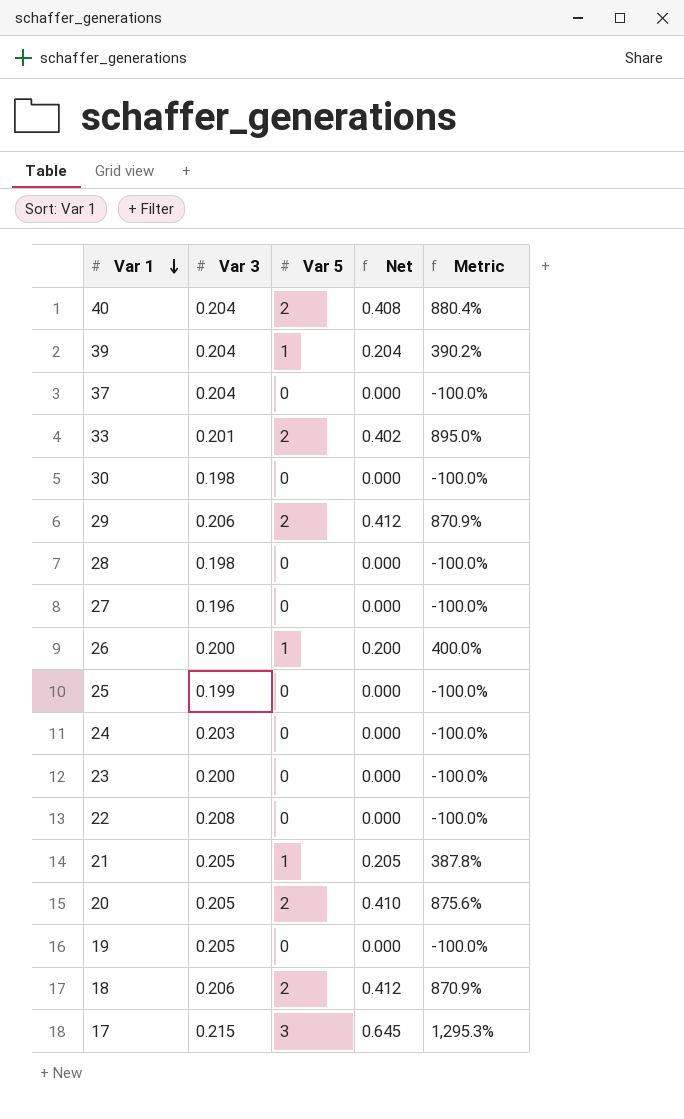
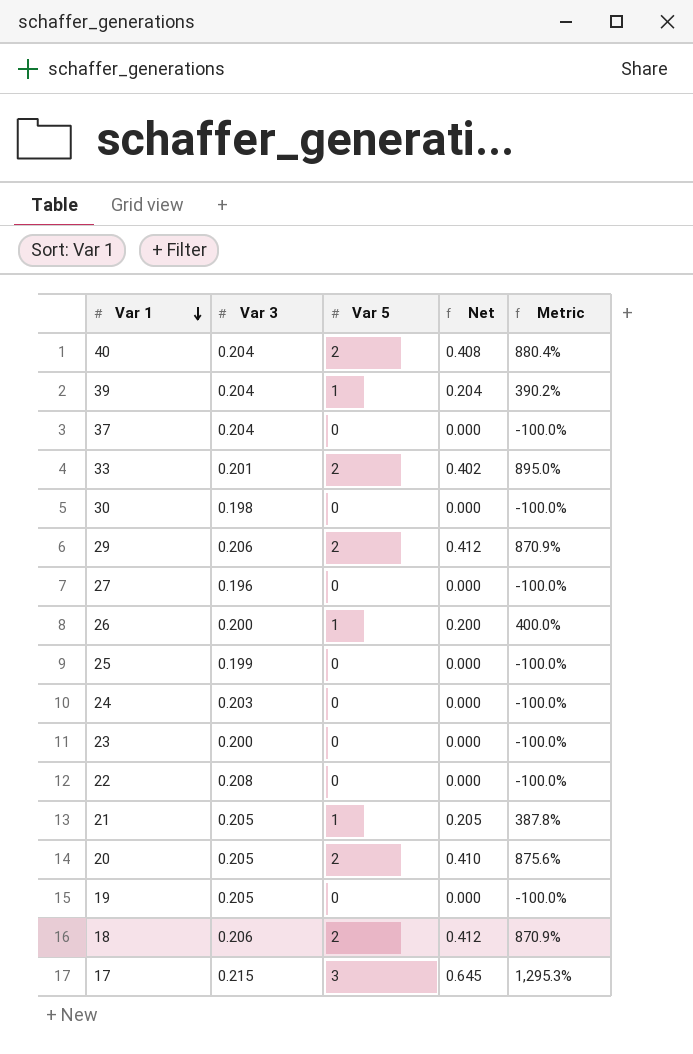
row 28: 0.198 | 0 | 0.000 | -100.0% -> none

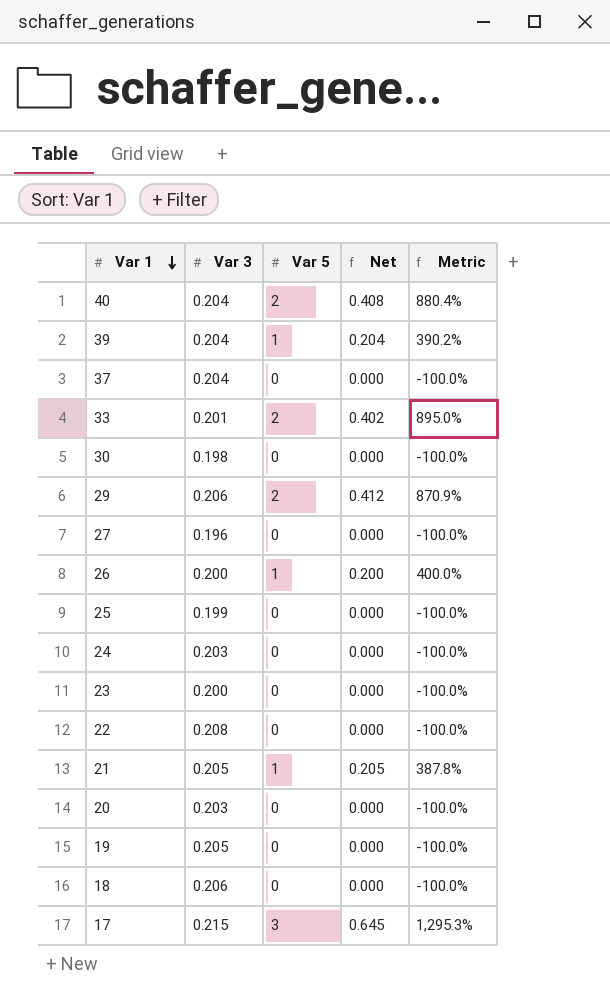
20 | Var 3: 0.205 -> 0.203
20 | Var 5: 2 -> 0
20 | Net: 0.410 -> 0.000
20 | Metric: 875.6% -> -100.0%
18 | Var 5: 2 -> 0
18 | Net: 0.412 -> 0.000
18 | Metric: 870.9% -> -100.0%

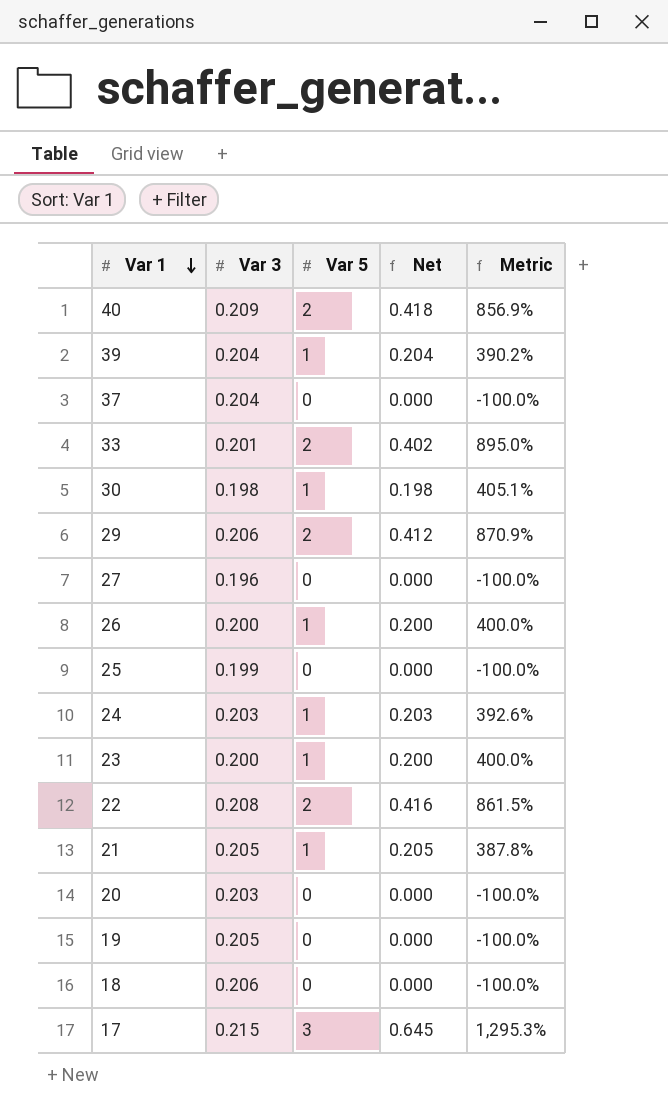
40 | Var 3: 0.204 -> 0.209
40 | Net: 0.408 -> 0.418
40 | Metric: 880.4% -> 856.9%
30 | Var 5: 0 -> 1
30 | Net: 0.000 -> 0.198
30 | Metric: -100.0% -> 405.1%
24 | Var 5: 0 -> 1
24 | Net: 0.000 -> 0.203
24 | Metric: -100.0% -> 392.6%
23 | Var 5: 0 -> 1
23 | Net: 0.000 -> 0.200
23 | Metric: -100.0% -> 400.0%
22 | Var 5: 0 -> 2
22 | Net: 0.000 -> 0.416
22 | Metric: -100.0% -> 861.5%

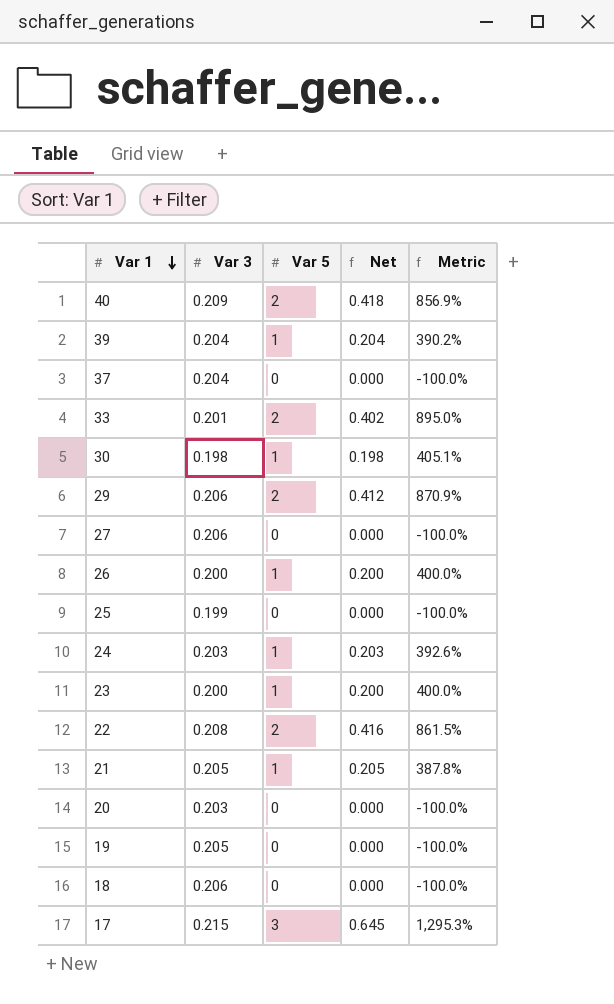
27 | Var 3: 0.196 -> 0.206

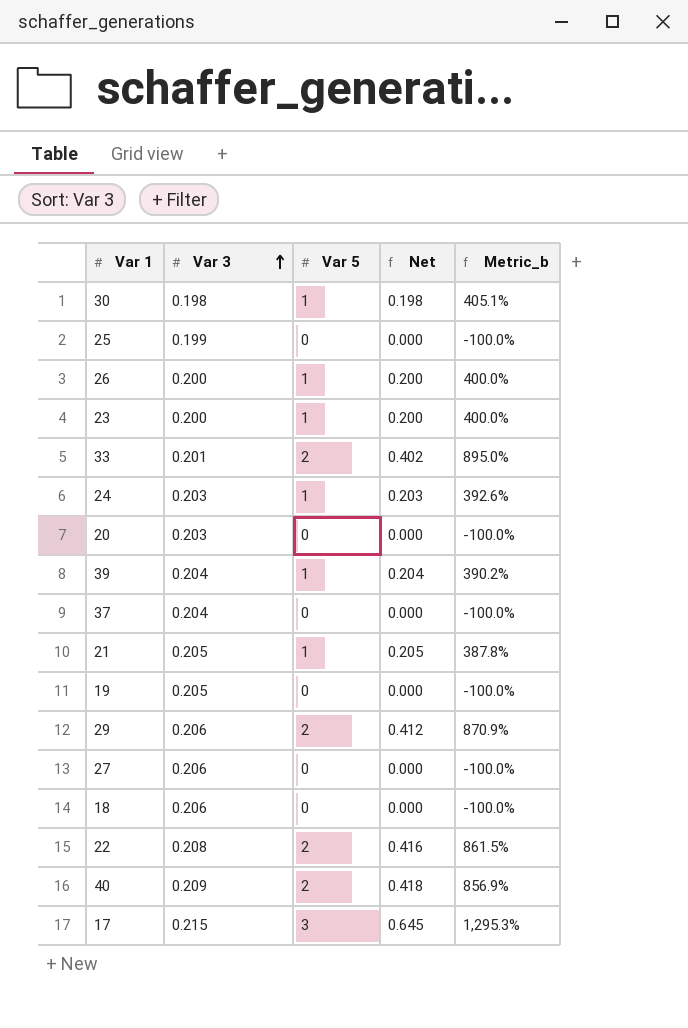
row order: Var 1 descending -> Var 3 ascending
column name: Metric -> Metric_b

